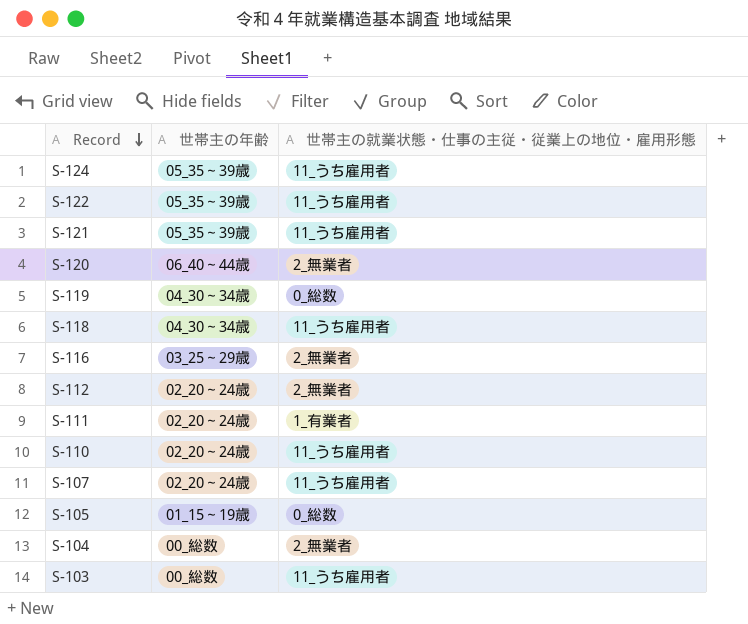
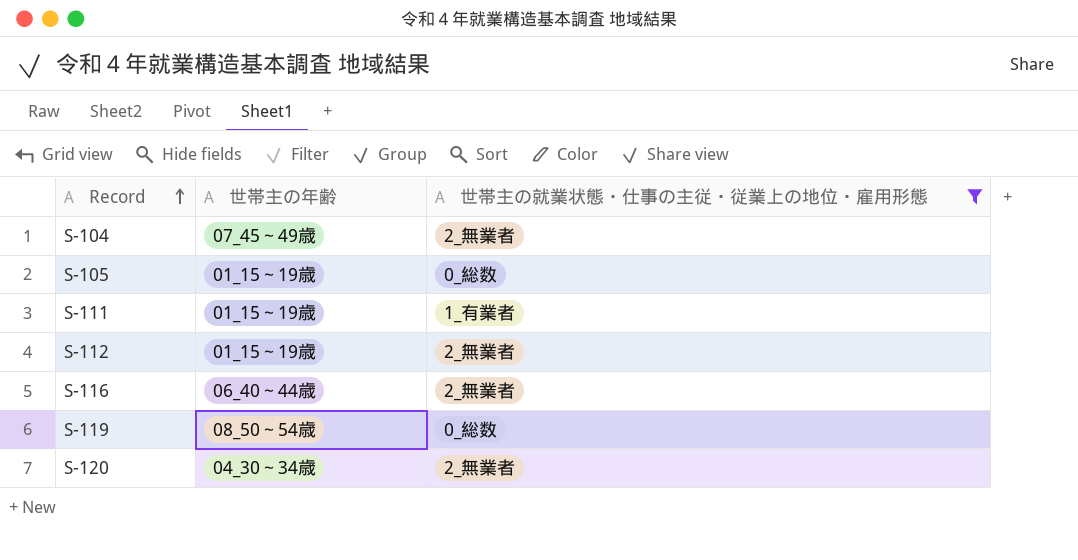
filter: none -> 世帯主の就業状態・仕事の主従・従業上の地位・雇用形態 != 11_うち雇用者
row order: Record descending -> Record ascending
S-104 | 世帯主の年齢: 00_総数 -> 07_45～49歳
S-111 | 世帯主の年齢: 02_20～24歳 -> 01_15～19歳
S-112 | 世帯主の年齢: 02_20～24歳 -> 01_15～19歳
S-116 | 世帯主の年齢: 03_25～29歳 -> 06_40～44歳
S-119 | 世帯主の年齢: 04_30～34歳 -> 08_50～54歳
S-120 | 世帯主の年齢: 06_40～44歳 -> 04_30～34歳

